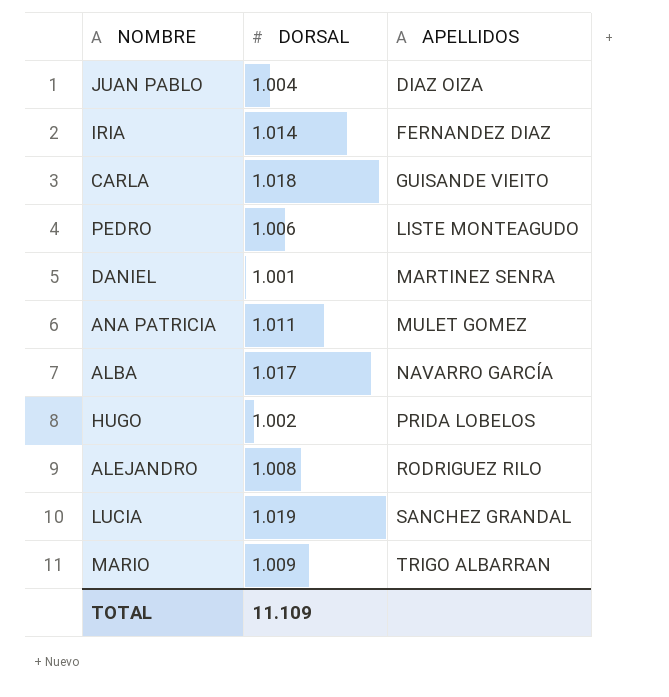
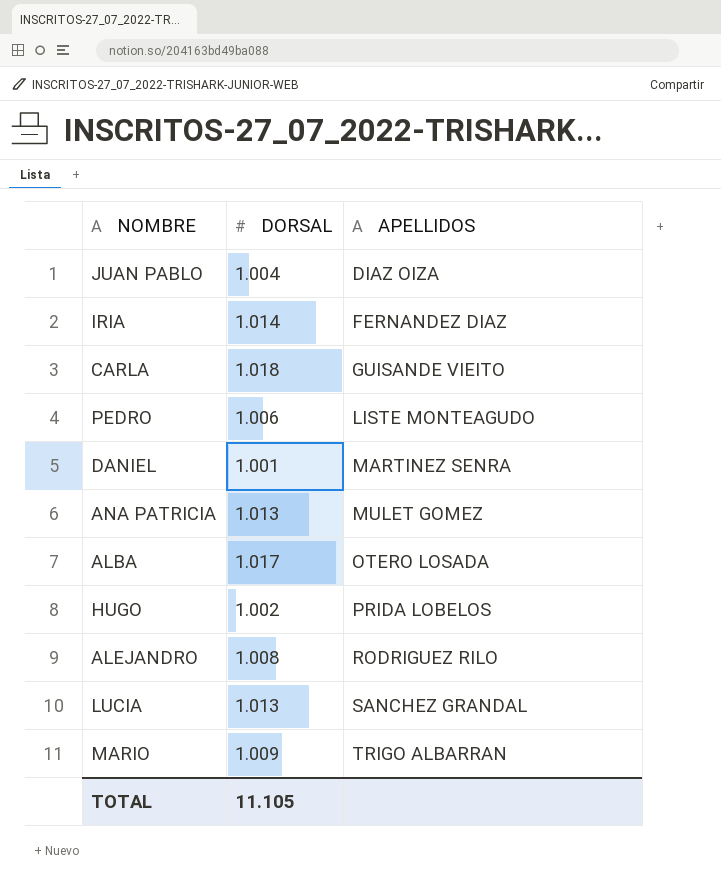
ANA PATRICIA | DORSAL: 1.011 -> 1.013
ALBA | APELLIDOS: NAVARRO GARCÍA -> OTERO LOSADA
LUCIA | DORSAL: 1.019 -> 1.013
TOTAL | DORSAL: 11.109 -> 11.105

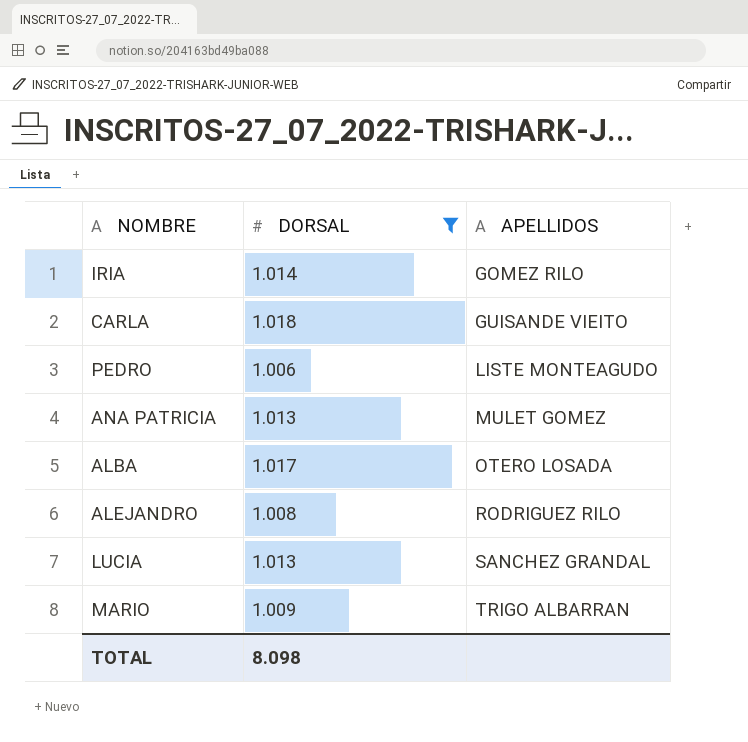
filter: none -> DORSAL >= 1.006
IRIA | APELLIDOS: FERNANDEZ DIAZ -> GOMEZ RILO
TOTAL | DORSAL: 11.105 -> 8.098

